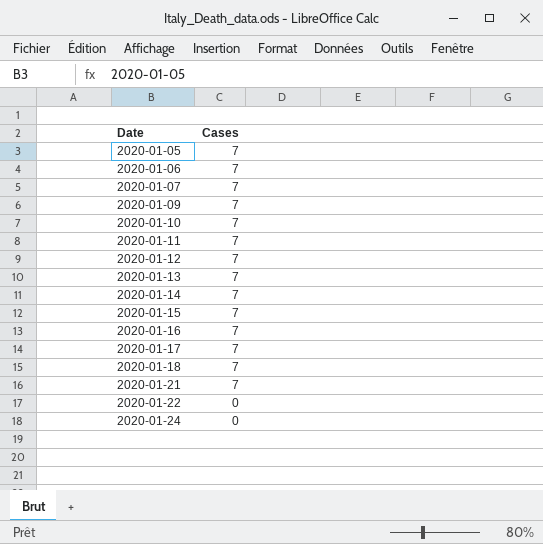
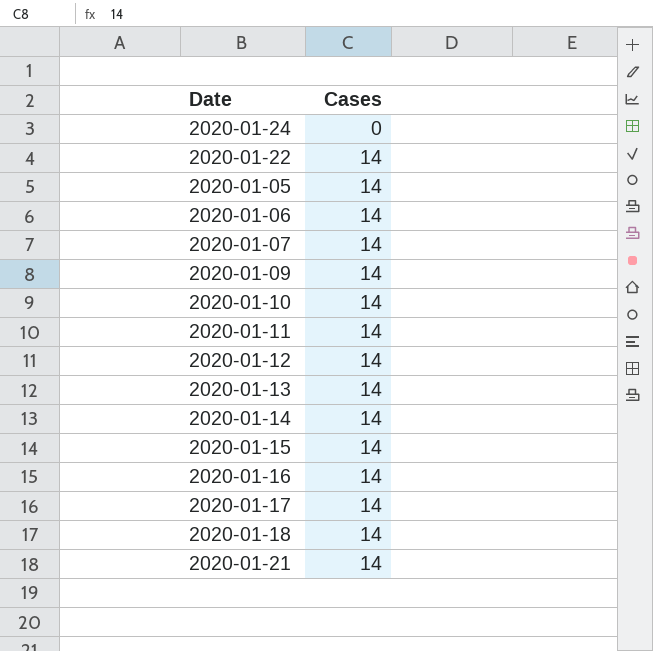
row order: Date ascending -> Cases ascending
2020-01-22 | Cases: 0 -> 14
2020-01-05 | Cases: 7 -> 14
2020-01-06 | Cases: 7 -> 14
2020-01-07 | Cases: 7 -> 14
2020-01-09 | Cases: 7 -> 14
2020-01-10 | Cases: 7 -> 14
2020-01-11 | Cases: 7 -> 14
2020-01-12 | Cases: 7 -> 14
2020-01-13 | Cases: 7 -> 14
2020-01-14 | Cases: 7 -> 14
2020-01-15 | Cases: 7 -> 14
2020-01-16 | Cases: 7 -> 14
2020-01-17 | Cases: 7 -> 14
2020-01-18 | Cases: 7 -> 14
2020-01-21 | Cases: 7 -> 14

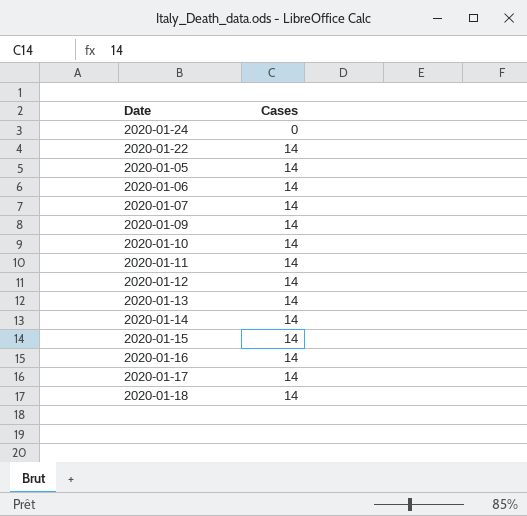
row 2020-01-21: 14 -> none

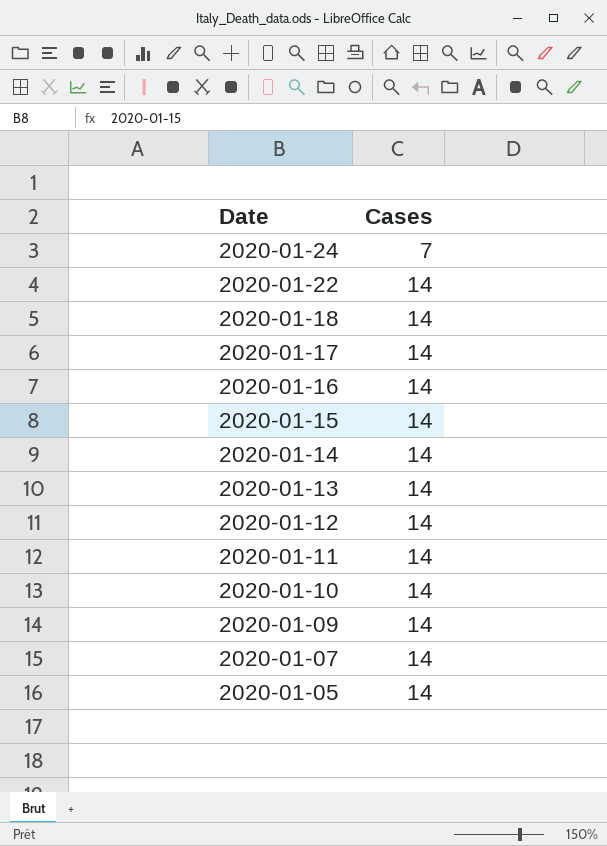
row order: Cases ascending -> Date descending
row 2020-01-06: 14 -> none
2020-01-24 | Cases: 0 -> 7

